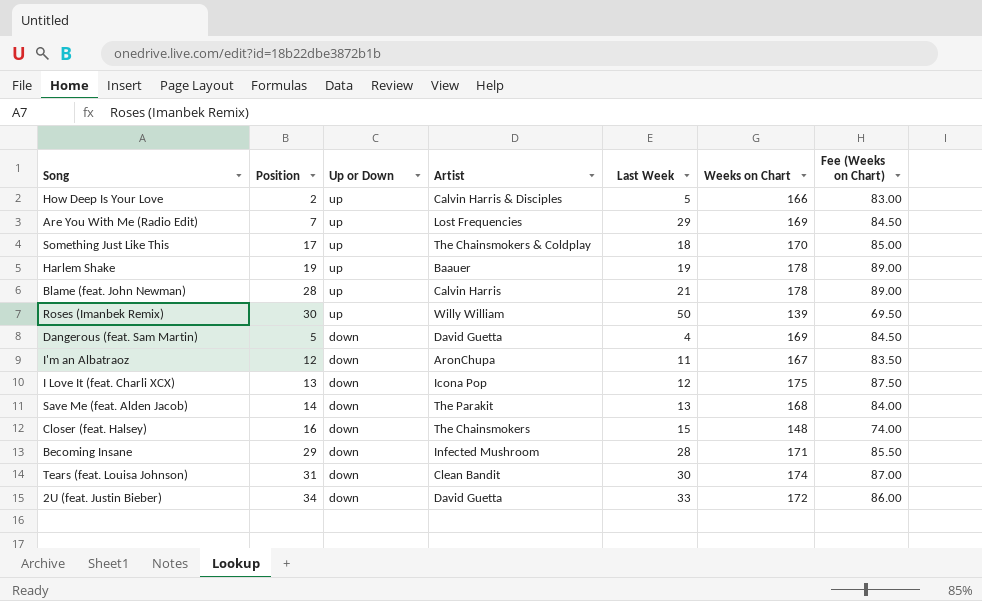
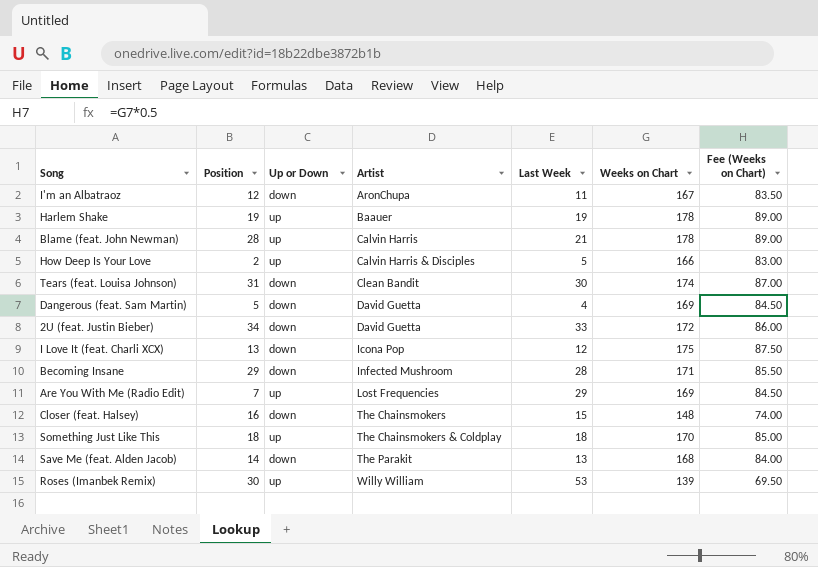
row order: Up or Down descending -> Artist ascending
Something Just Like This | Position: 17 -> 18
Roses (Imanbek Remix) | Last Week: 50 -> 53

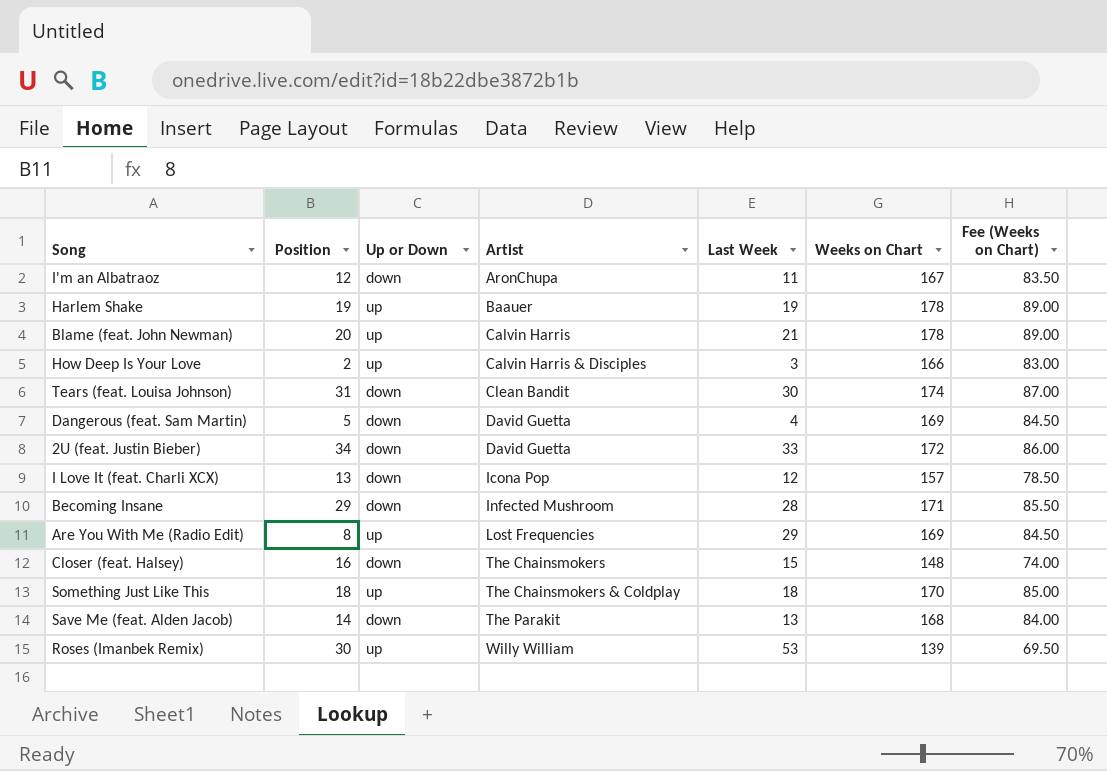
Blame (feat. John Newman) | Position: 28 -> 20
How Deep Is Your Love | Last Week: 5 -> 3
I Love It (feat. Charli XCX) | Weeks on Chart: 175 -> 157
I Love It (feat. Charli XCX) | Fee (Weeks on Chart): 87.50 -> 78.50
Are You With Me (Radio Edit) | Position: 7 -> 8

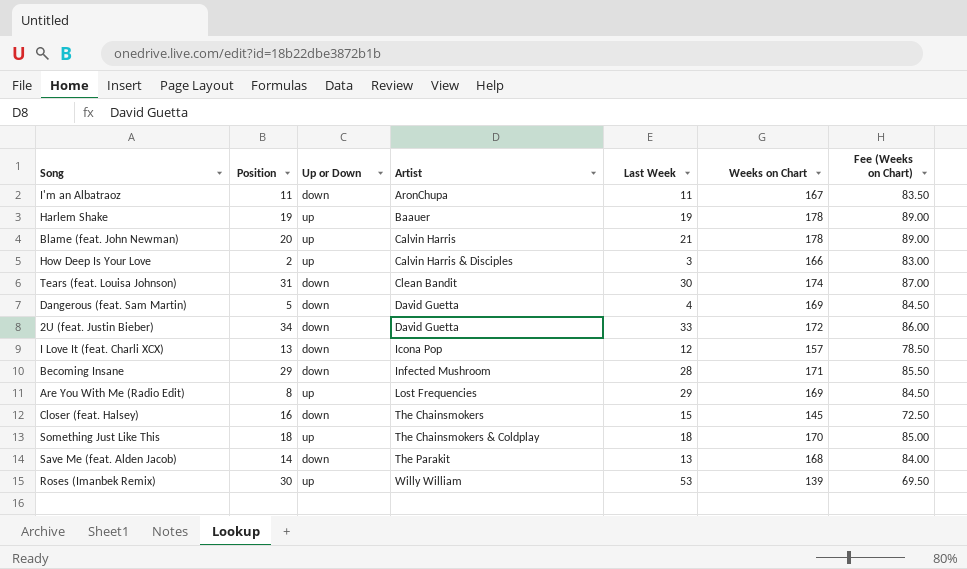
I'm an Albatraoz | Position: 12 -> 11
Closer (feat. Halsey) | Weeks on Chart: 148 -> 145
Closer (feat. Halsey) | Fee (Weeks on Chart): 74.00 -> 72.50

